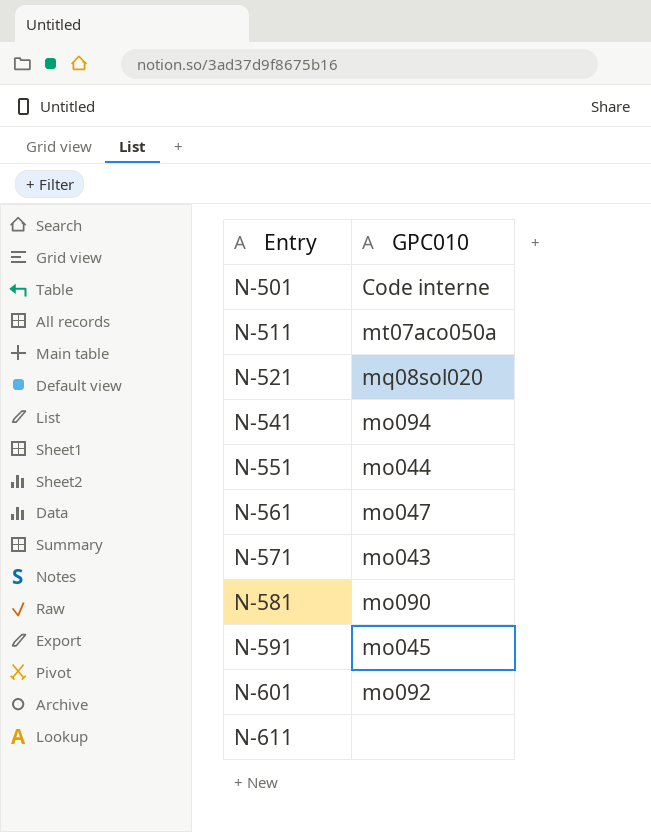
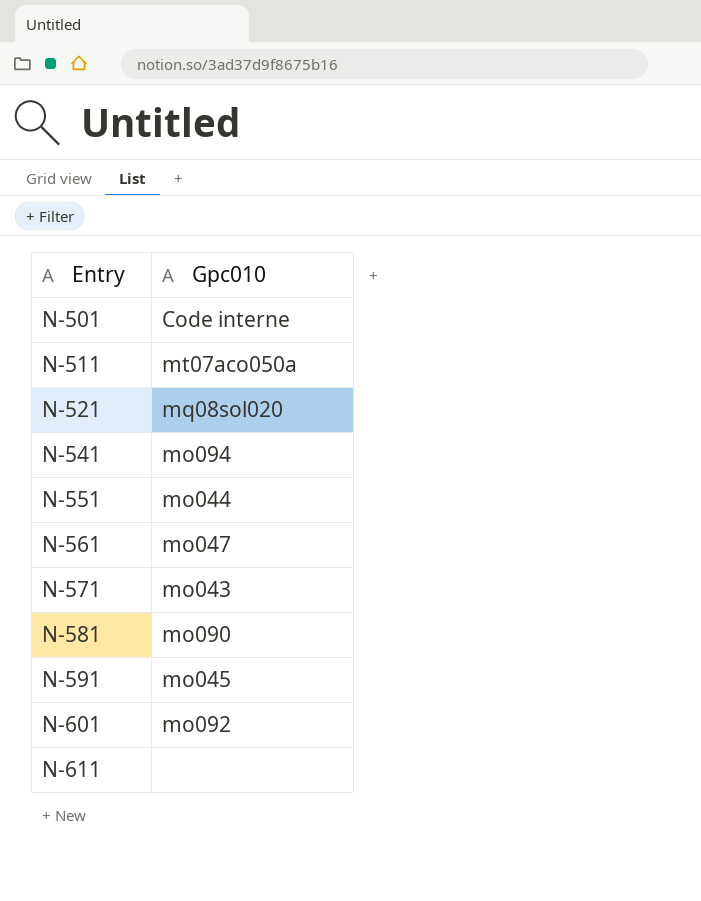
column name: GPC010 -> Gpc010

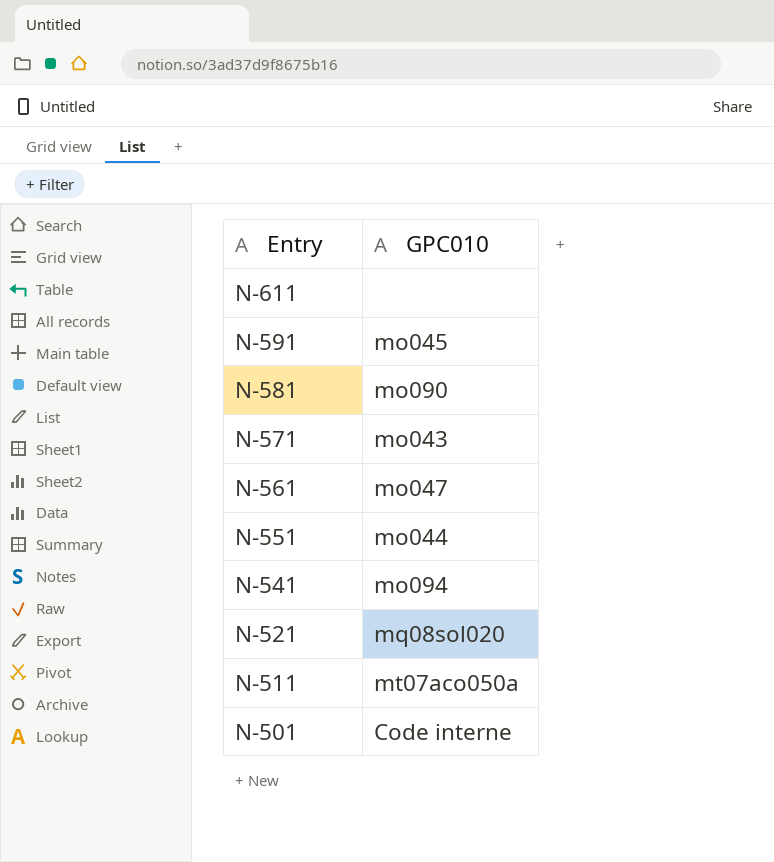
row order: Entry ascending -> Entry descending
column name: Gpc010 -> GPC010
row N-601: mo092 -> none

